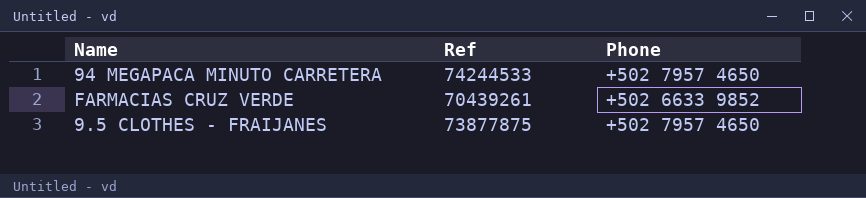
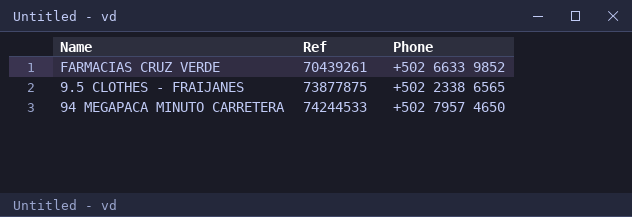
row order: none -> Ref ascending
9.5 CLOTHES - FRAIJANES | Phone: +502 7957 4650 -> +502 2338 6565

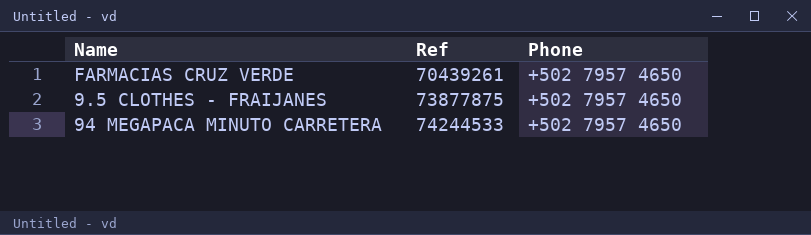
FARMACIAS CRUZ VERDE | Phone: +502 6633 9852 -> +502 7957 4650
9.5 CLOTHES - FRAIJANES | Phone: +502 2338 6565 -> +502 7957 4650

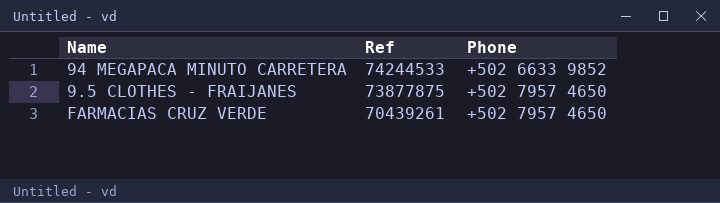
row order: Ref ascending -> Ref descending
94 MEGAPACA MINUTO CARRETERA | Phone: +502 7957 4650 -> +502 6633 9852

